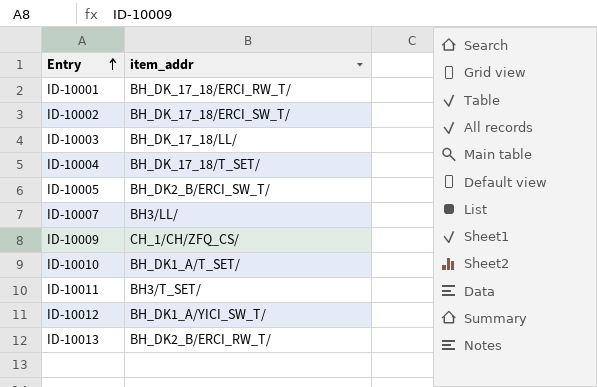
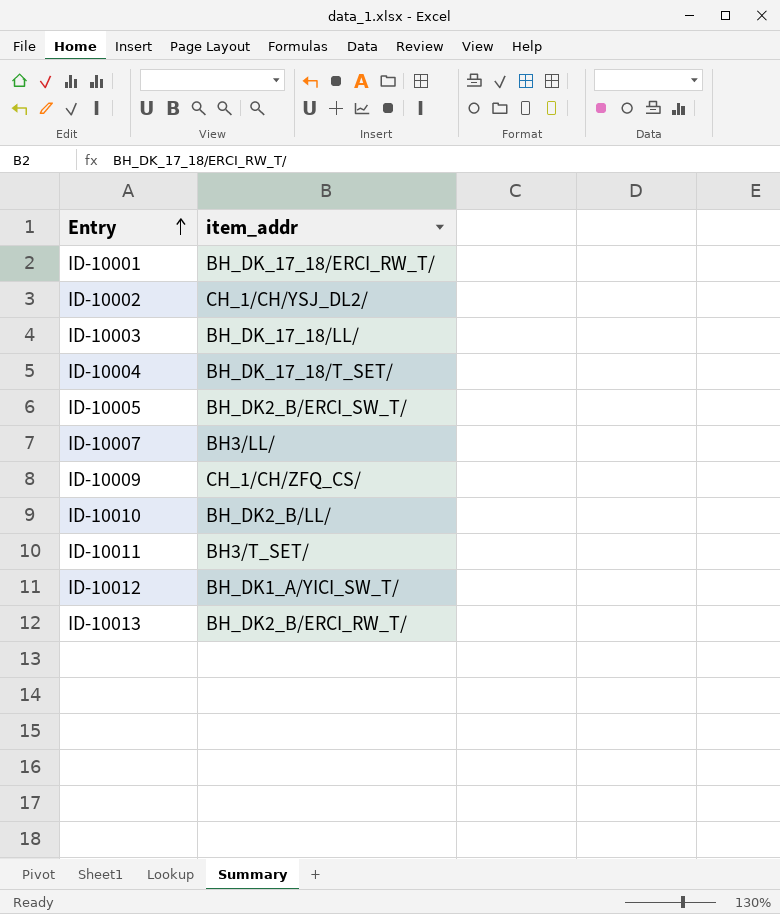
ID-10002 | item_addr: BH_DK_17_18/ERCI_SW_T/ -> CH_1/CH/YSJ_DL2/
ID-10010 | item_addr: BH_DK1_A/T_SET/ -> BH_DK2_B/LL/

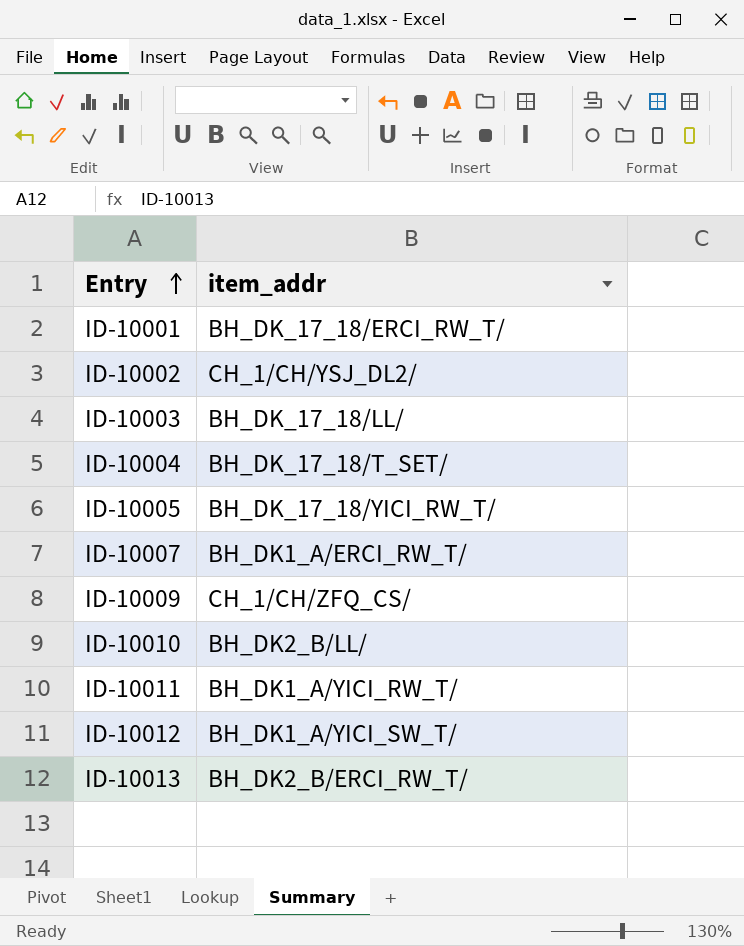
ID-10005 | item_addr: BH_DK2_B/ERCI_SW_T/ -> BH_DK_17_18/YICI_RW_T/
ID-10007 | item_addr: BH3/LL/ -> BH_DK1_A/ERCI_RW_T/
ID-10011 | item_addr: BH3/T_SET/ -> BH_DK1_A/YICI_RW_T/

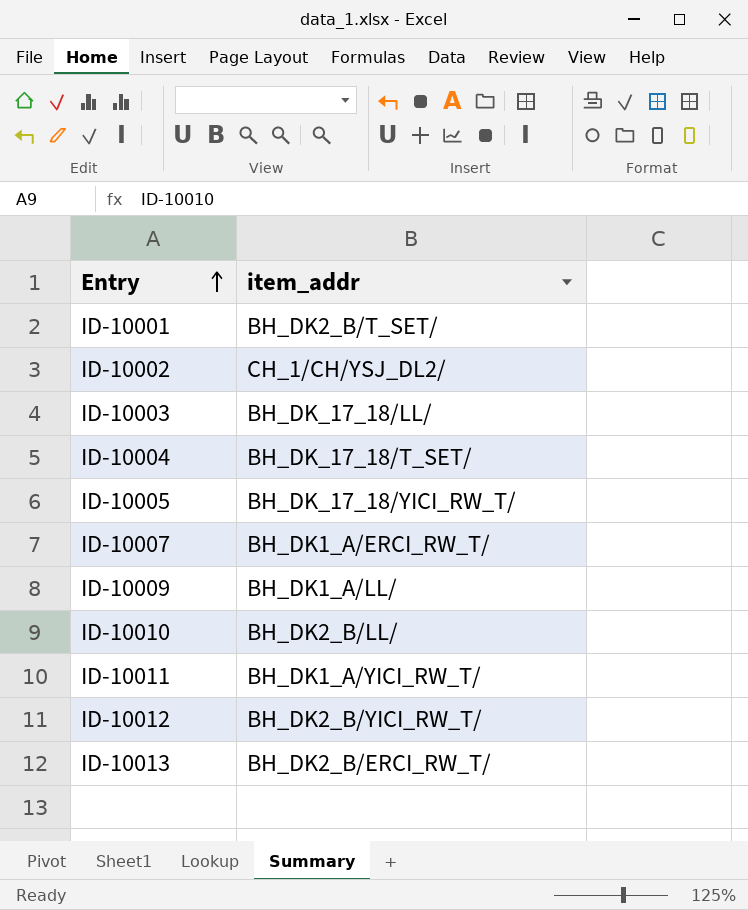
ID-10001 | item_addr: BH_DK_17_18/ERCI_RW_T/ -> BH_DK2_B/T_SET/
ID-10009 | item_addr: CH_1/CH/ZFQ_CS/ -> BH_DK1_A/LL/
ID-10012 | item_addr: BH_DK1_A/YICI_SW_T/ -> BH_DK2_B/YICI_RW_T/

